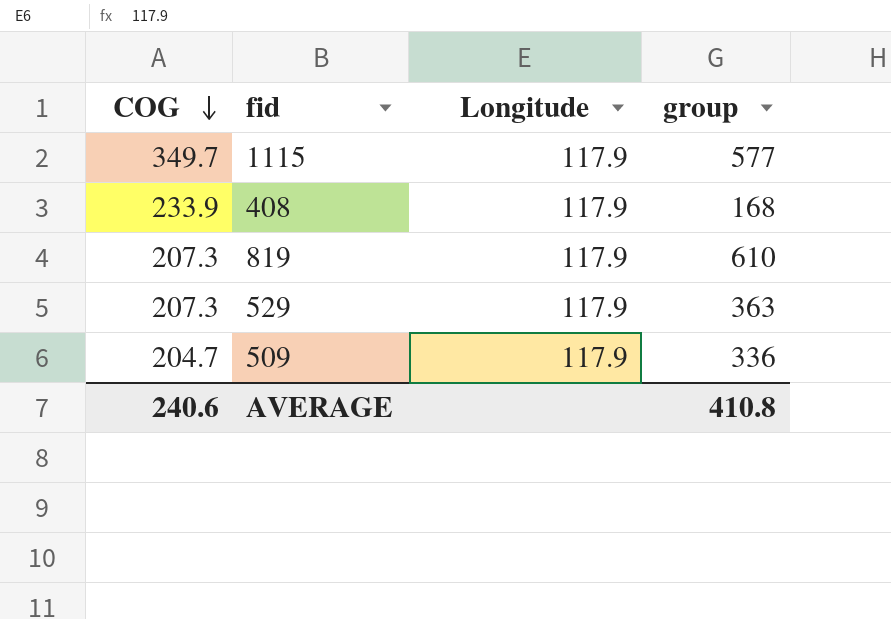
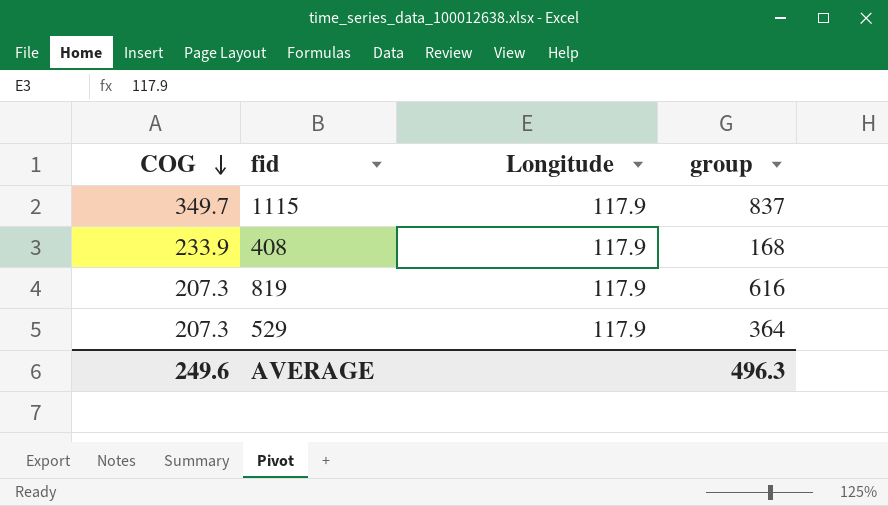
row 509: 204.7 | 117.9 | 336 -> none
1115 | group: 577 -> 837
819 | group: 610 -> 616
529 | group: 363 -> 364
AVERAGE | COG: 240.6 -> 249.6
AVERAGE | group: 410.8 -> 496.3

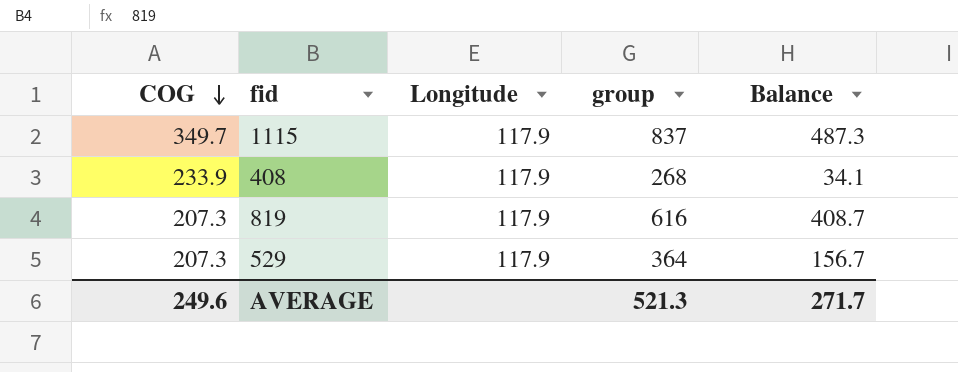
column Balance | formula: none -> [group] - [COG]
408 | group: 168 -> 268
AVERAGE | group: 496.3 -> 521.3

